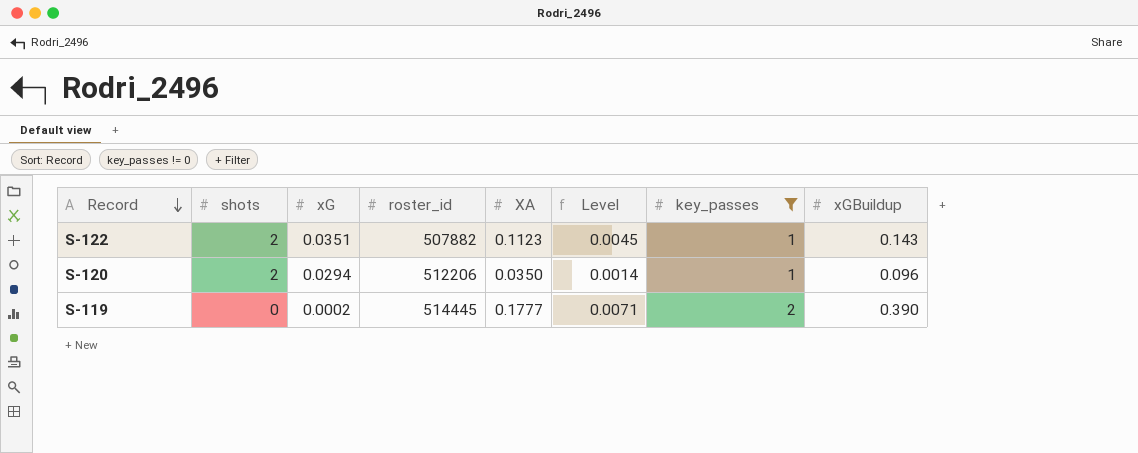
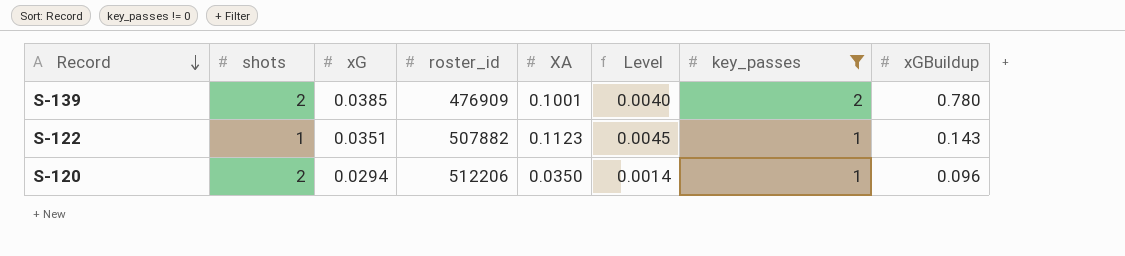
row S-119: 0 | 0.0002 | 514445 | 0.1777 | 0.0071 | 2 | 0.390 -> none
row S-139: none -> 2 | 0.0385 | 476909 | 0.1001 | 0.0040 | 2 | 0.780
S-122 | shots: 2 -> 1

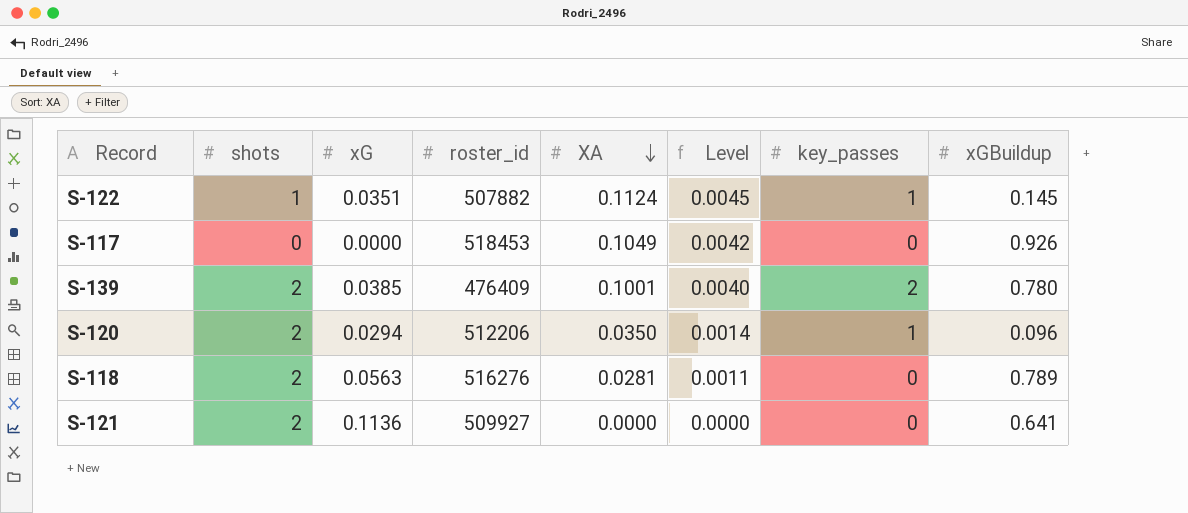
filter: key_passes != 0 -> none
row order: Record descending -> XA descending
S-122 | XA: 0.1123 -> 0.1124
S-122 | xGBuildup: 0.143 -> 0.145
S-139 | roster_id: 476909 -> 476409

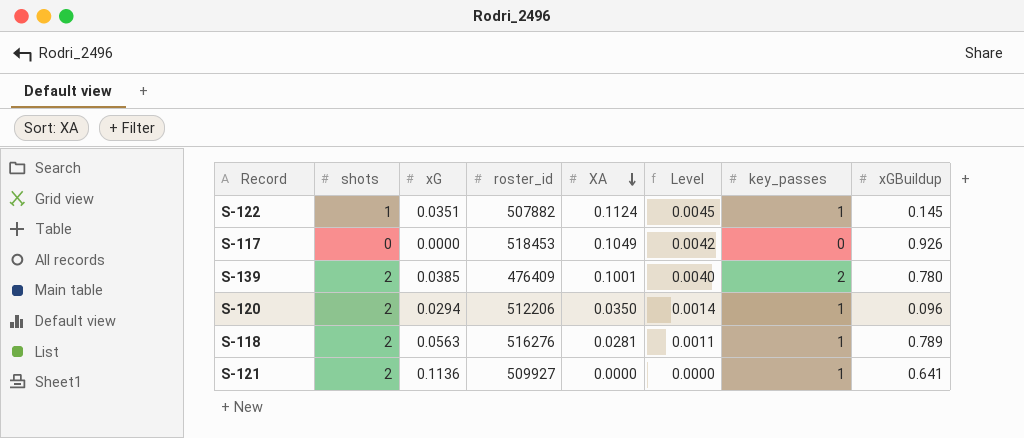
S-118 | key_passes: 0 -> 1
S-121 | key_passes: 0 -> 1

